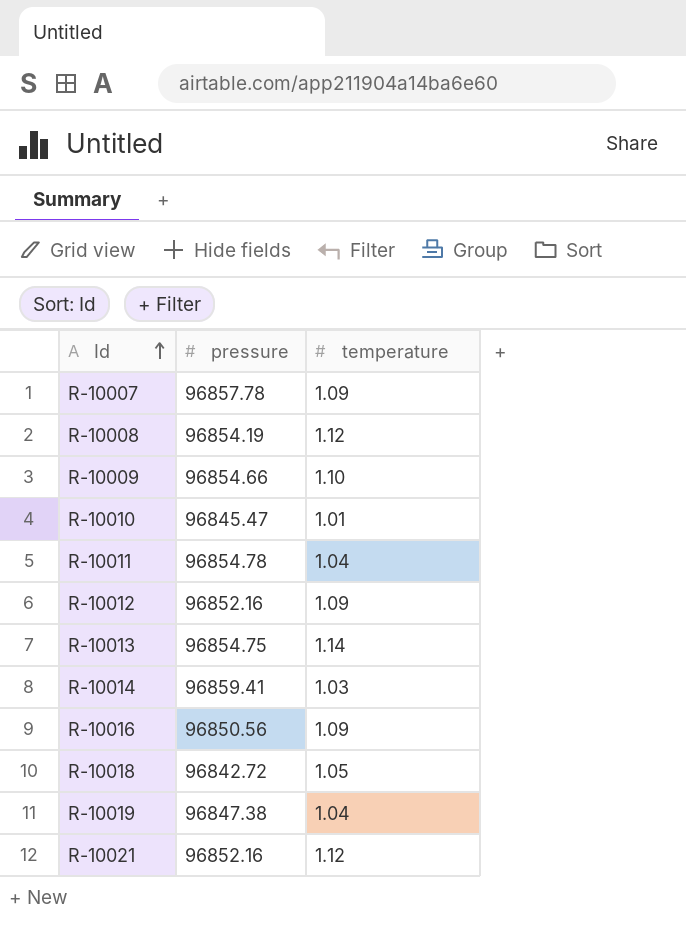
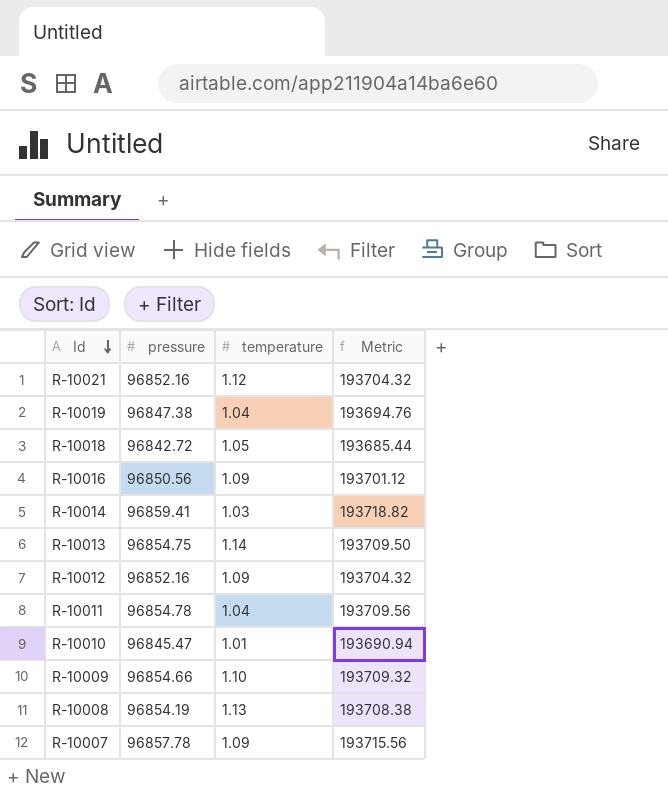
row order: Id ascending -> Id descending
column Metric | formula: none -> [pressure] * 2
R-10008 | temperature: 1.12 -> 1.13

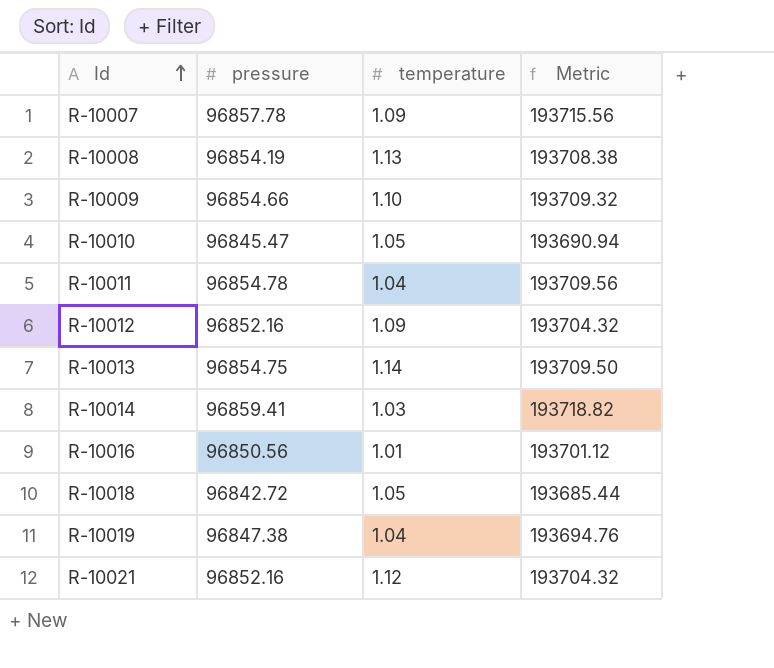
row order: Id descending -> Id ascending
R-10010 | temperature: 1.01 -> 1.05
R-10016 | temperature: 1.09 -> 1.01

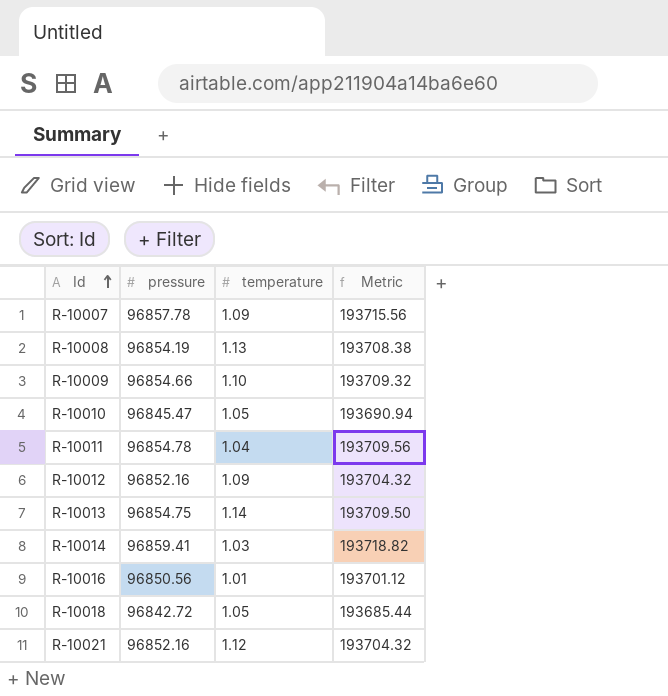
row R-10019: 96847.38 | 1.04 | 193694.76 -> none

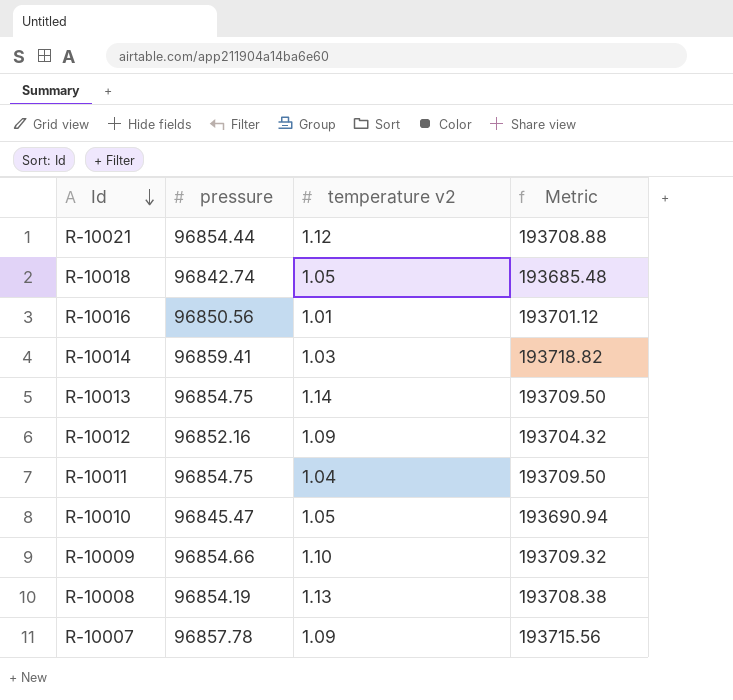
row order: Id ascending -> Id descending
column name: temperature -> temperature v2
R-10021 | pressure: 96852.16 -> 96854.44
R-10021 | Metric: 193704.32 -> 193708.88
R-10018 | pressure: 96842.72 -> 96842.74
R-10018 | Metric: 193685.44 -> 193685.48
R-10011 | pressure: 96854.78 -> 96854.75
R-10011 | Metric: 193709.56 -> 193709.50

